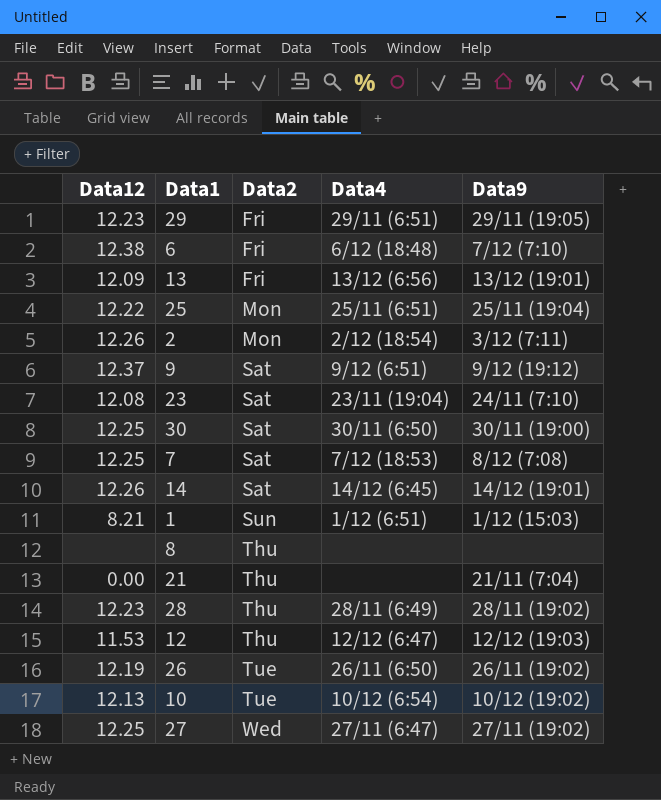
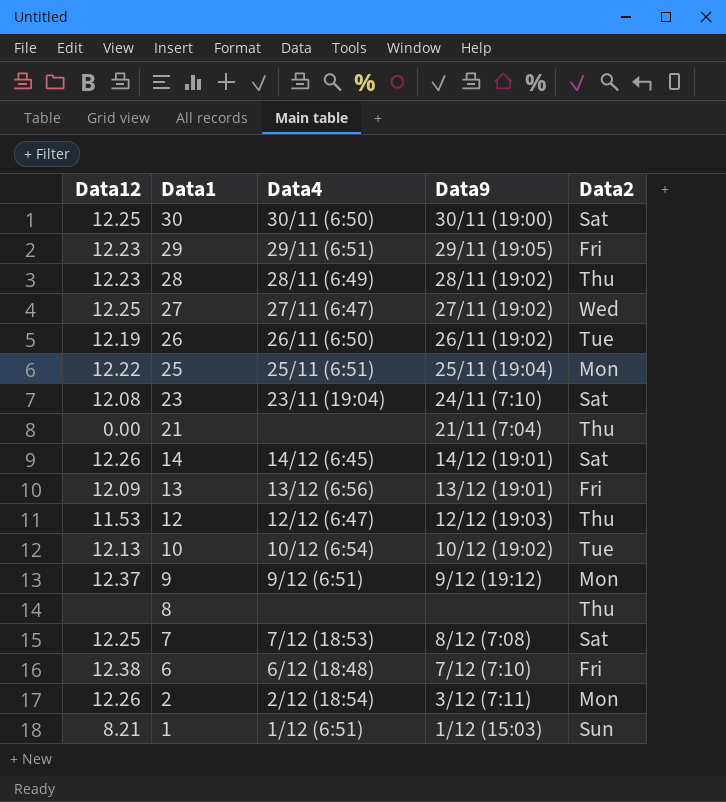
row order: Data2 ascending -> Data1 descending
column Data2 | position: 3 -> 5
9 | Data2: Sat -> Mon

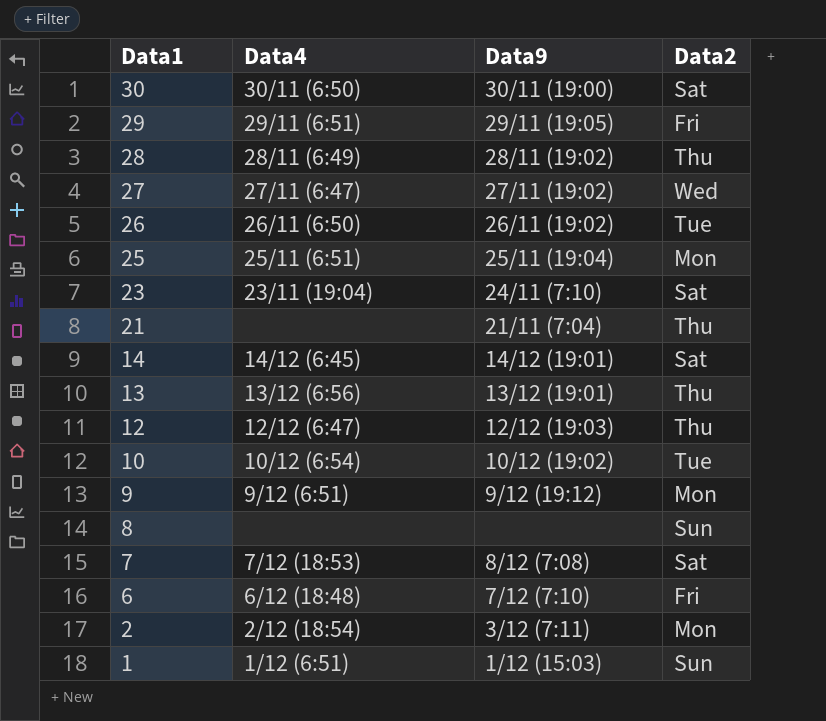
column Data12 | position: 1 -> none
13 | Data2: Fri -> Thu
8 | Data2: Thu -> Sun

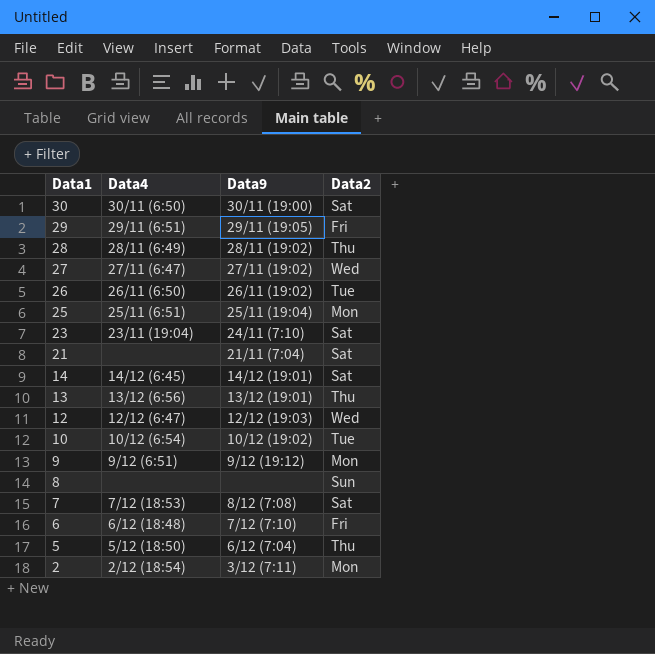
row 1: 1/12 (6:51) | 1/12 (15:03) | Sun -> none
21 | Data2: Thu -> Sat
12 | Data2: Thu -> Wed
row 5: none -> 5/12 (18:50) | 6/12 (7:04) | Thu

